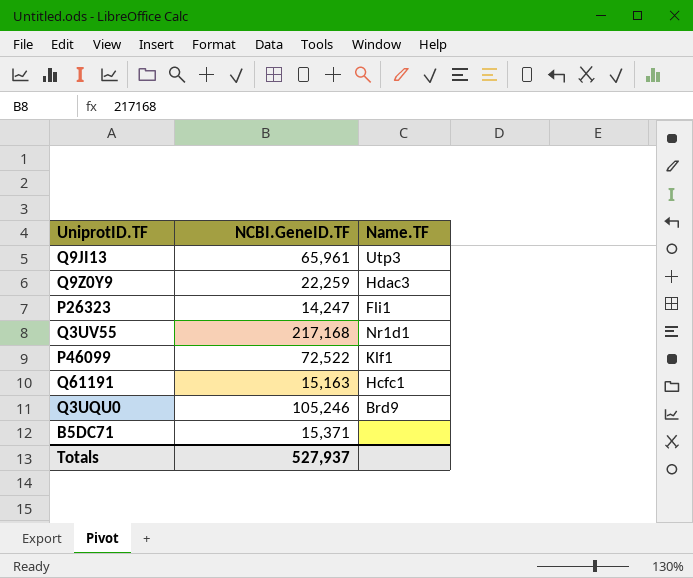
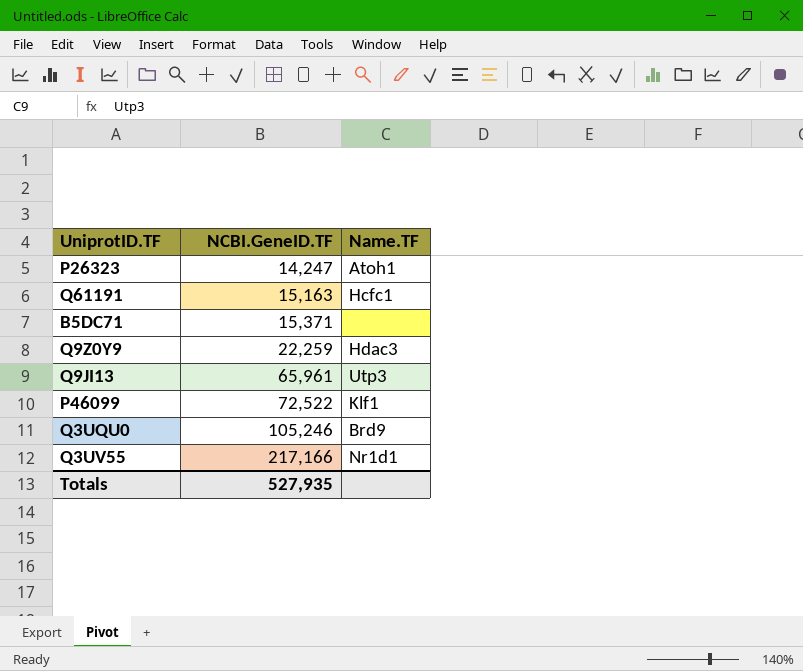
row order: none -> NCBI.GeneID.TF ascending
P26323 | Name.TF: Fli1 -> Atoh1
Q3UV55 | NCBI.GeneID.TF: 217,168 -> 217,166
Totals | NCBI.GeneID.TF: 527,937 -> 527,935

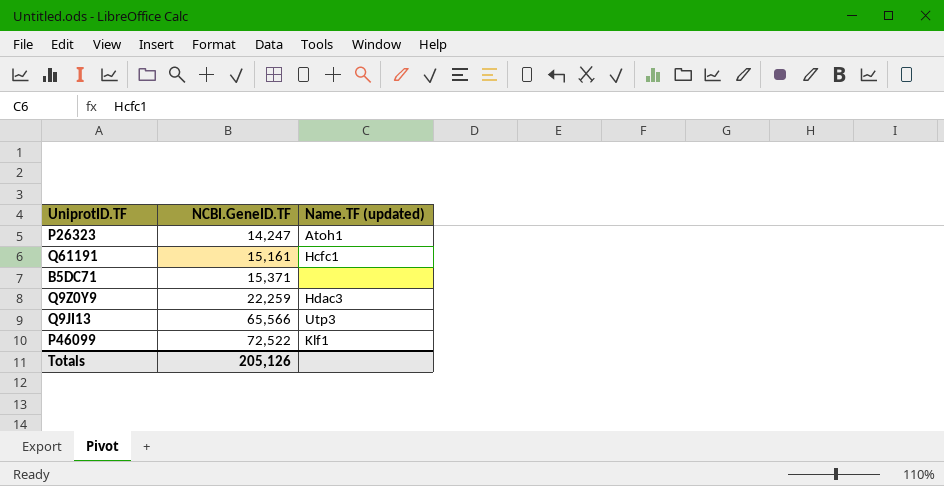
column name: Name.TF -> Name.TF (updated)
row Q3UQU0: 105,246 | Brd9 -> none
row Q3UV55: 217,166 | Nr1d1 -> none
Q61191 | NCBI.GeneID.TF: 15,163 -> 15,161
Q9JI13 | NCBI.GeneID.TF: 65,961 -> 65,566
Totals | NCBI.GeneID.TF: 527,935 -> 205,126

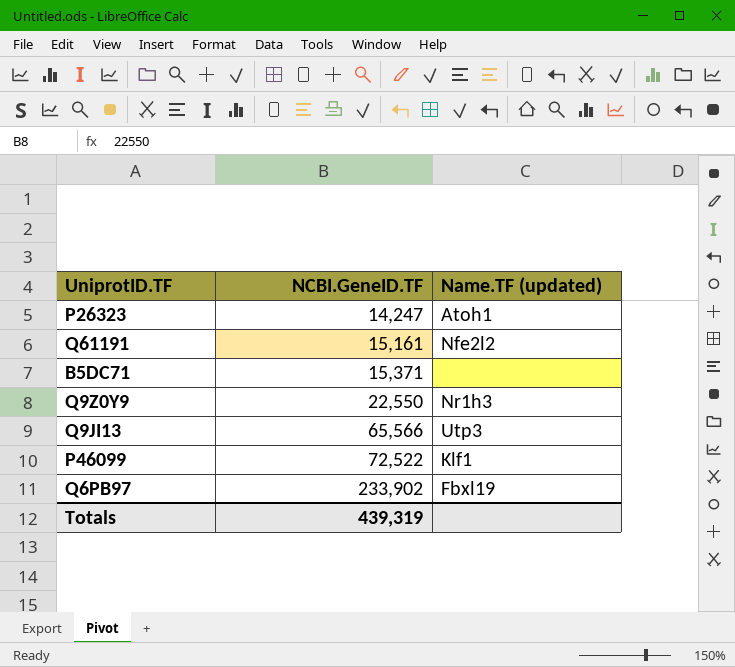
Q61191 | Name.TF (updated): Hcfc1 -> Nfe2l2
Q9Z0Y9 | NCBI.GeneID.TF: 22,259 -> 22,550
Q9Z0Y9 | Name.TF (updated): Hdac3 -> Nr1h3
row Q6PB97: none -> 233,902 | Fbxl19
Totals | NCBI.GeneID.TF: 205,126 -> 439,319

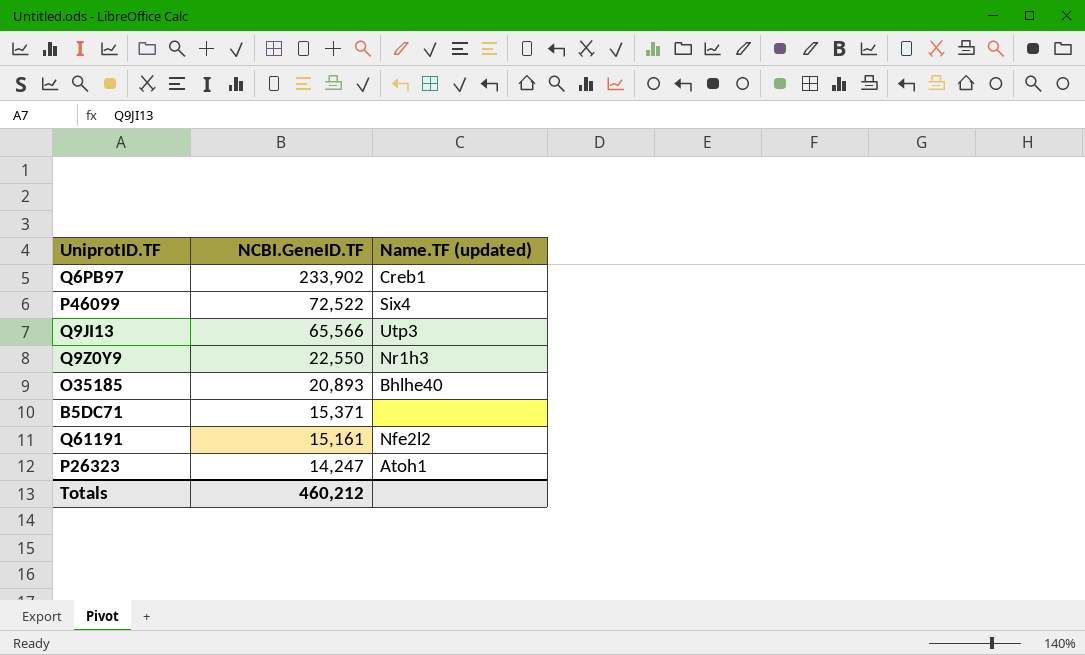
row order: NCBI.GeneID.TF ascending -> NCBI.GeneID.TF descending
Q6PB97 | Name.TF (updated): Fbxl19 -> Creb1
P46099 | Name.TF (updated): Klf1 -> Six4
row O35185: none -> 20,893 | Bhlhe40
Totals | NCBI.GeneID.TF: 439,319 -> 460,212

